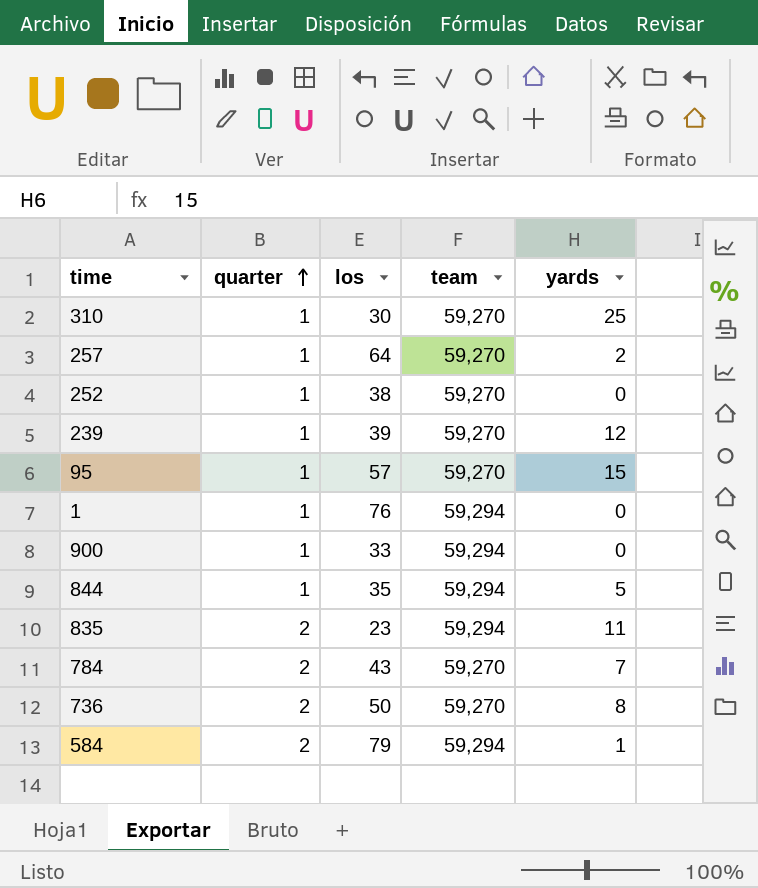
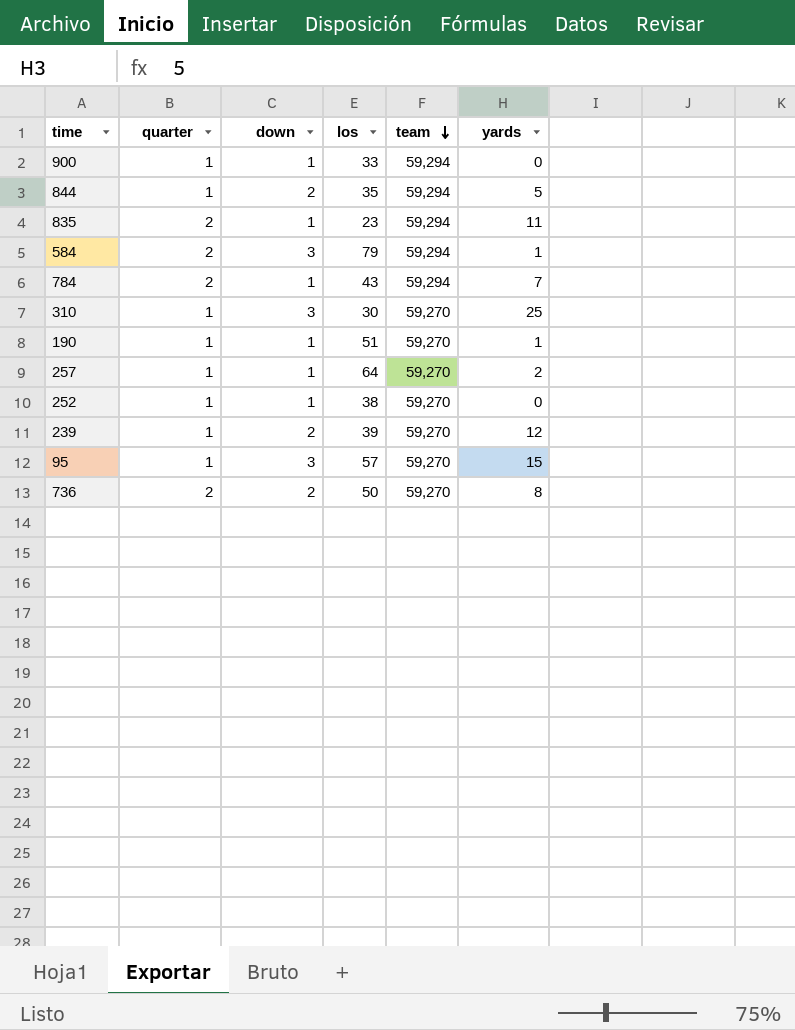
row order: quarter ascending -> team descending
column down | position: none -> 3
row 1: 1 | 76 | 59,294 | 0 -> none
784 | team: 59,270 -> 59,294
row 190: none -> 1 | 1 | 51 | 59,270 | 1

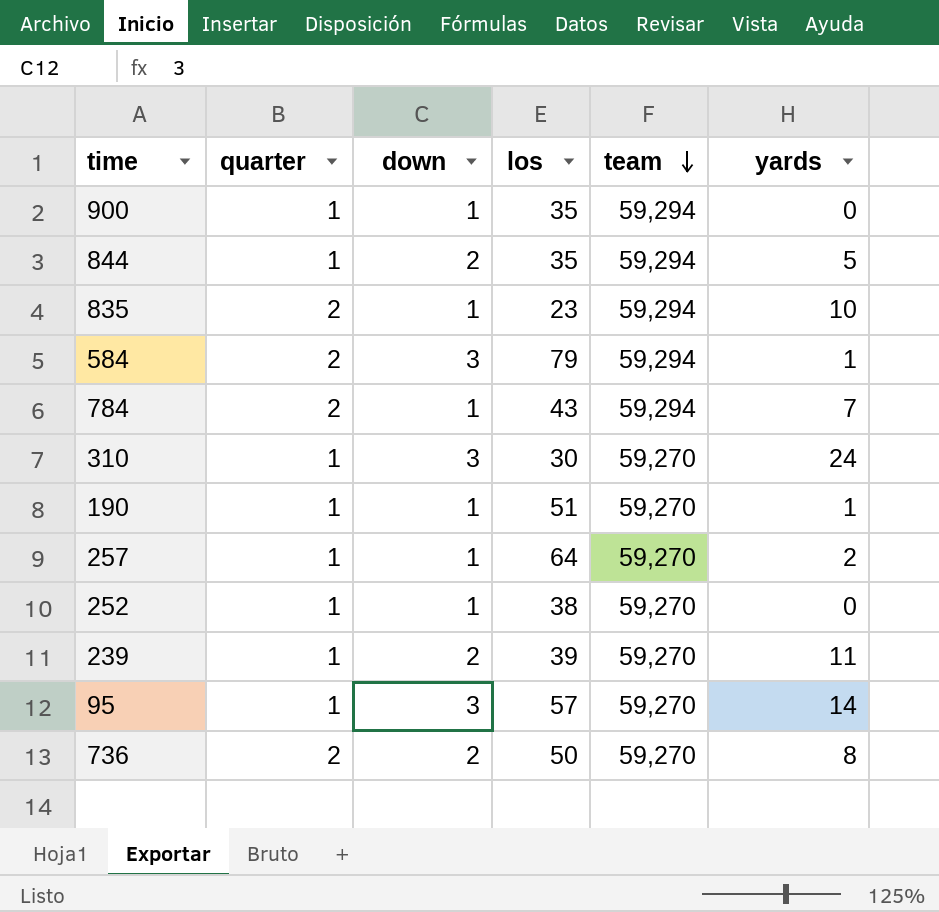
900 | los: 33 -> 35
835 | yards: 11 -> 10
310 | yards: 25 -> 24
239 | yards: 12 -> 11
95 | yards: 15 -> 14

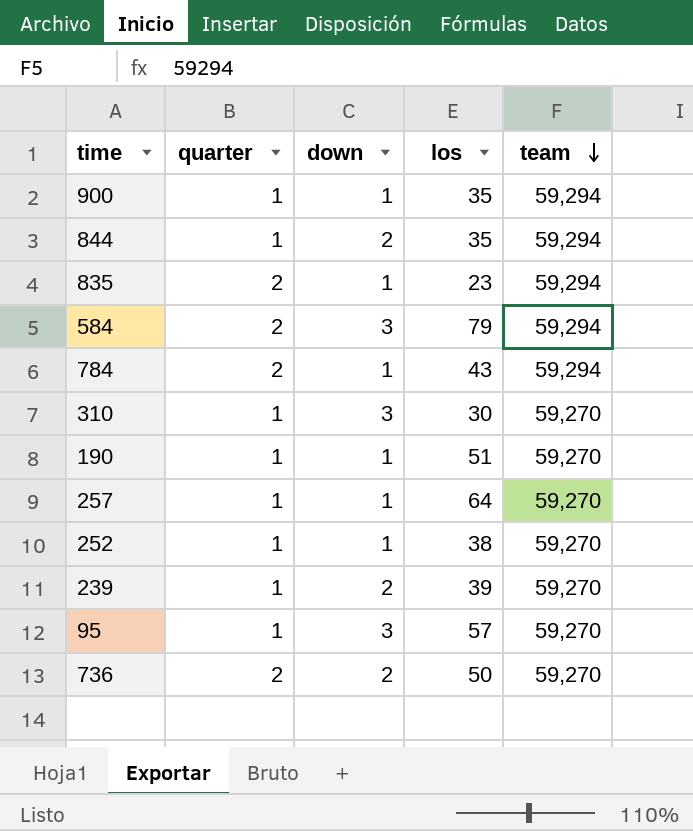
column yards | position: 6 -> none

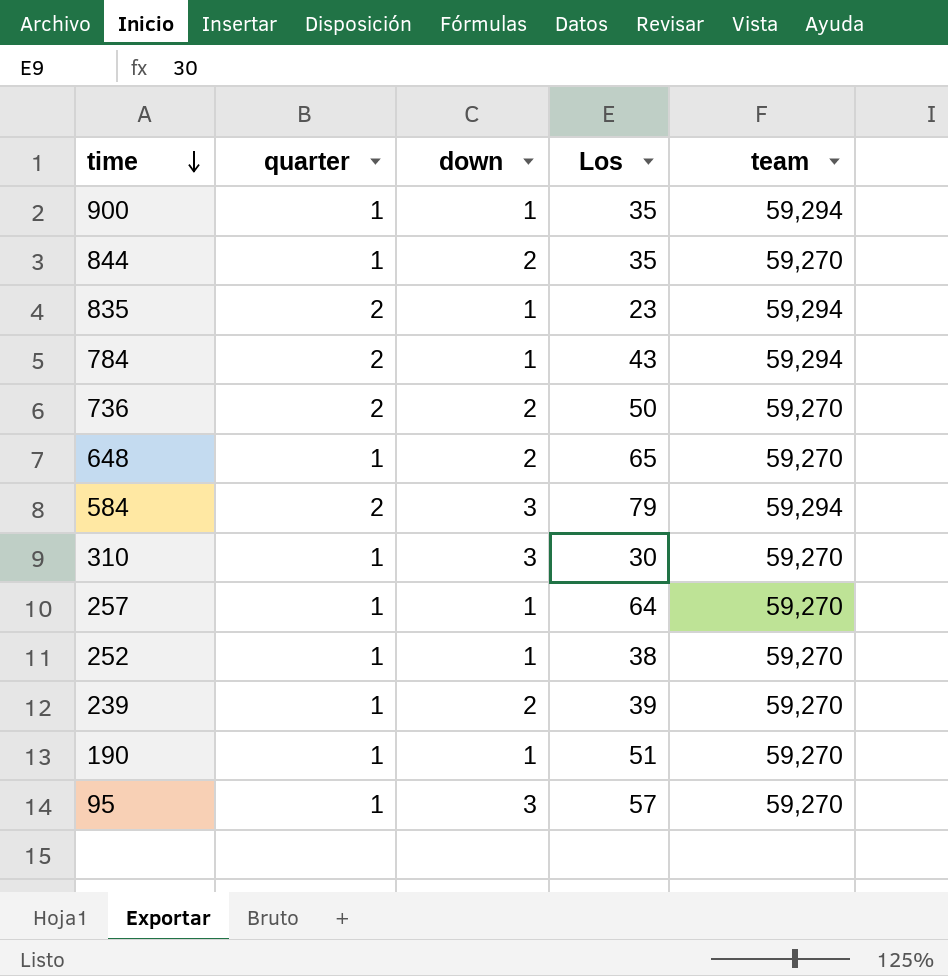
row order: team descending -> time descending
column name: los -> Los
844 | team: 59,294 -> 59,270
row 648: none -> 1 | 2 | 65 | 59,270

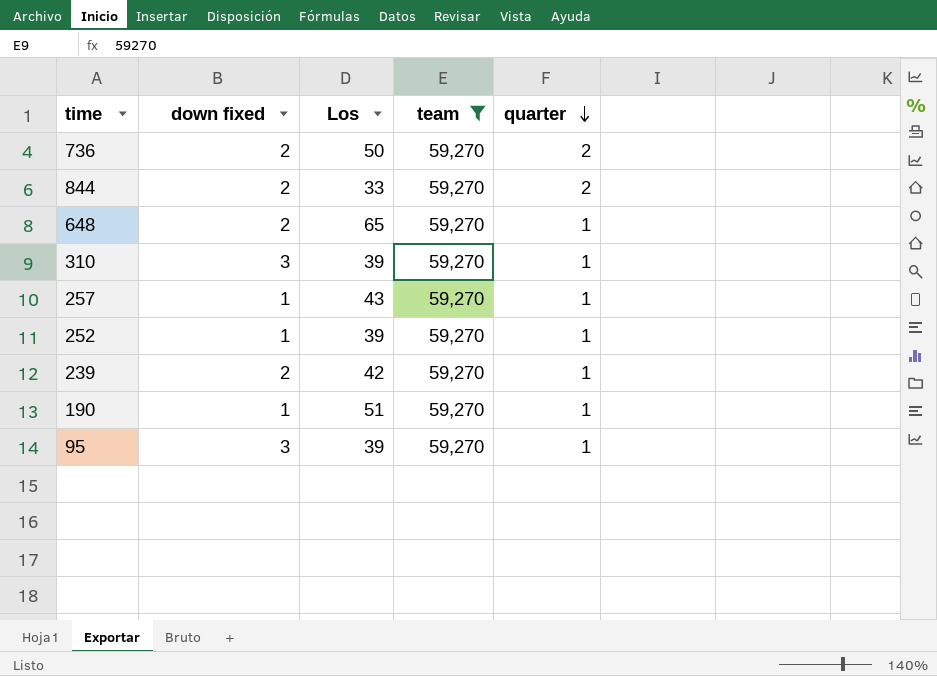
filter: none -> team = 59,270
row order: time descending -> quarter descending
column name: down -> down fixed
column quarter | position: 2 -> 5
844 | Los: 35 -> 33
844 | quarter: 1 -> 2
310 | Los: 30 -> 39
257 | Los: 64 -> 43
252 | Los: 38 -> 39
239 | Los: 39 -> 42
95 | Los: 57 -> 39

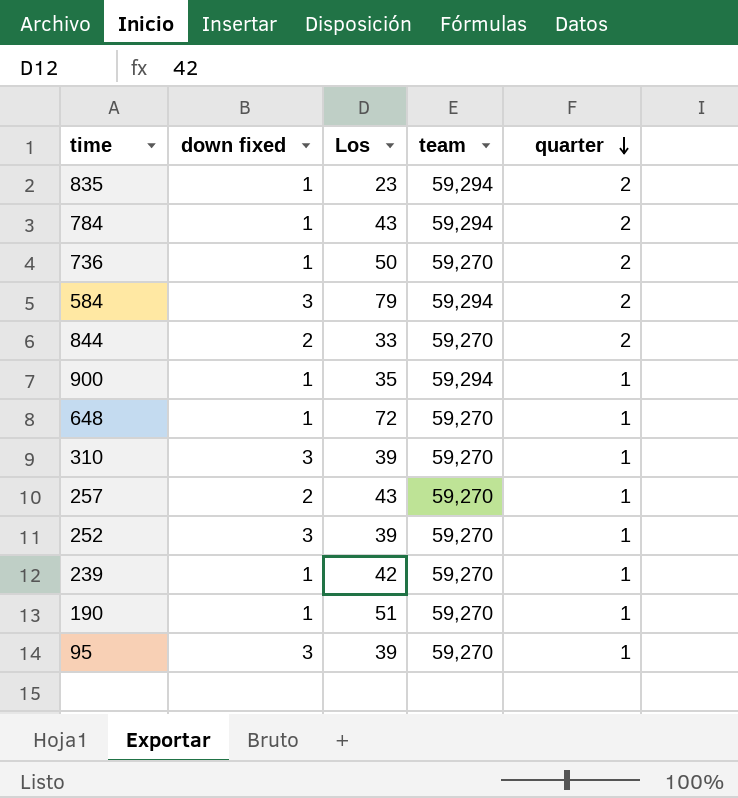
filter: team = 59,270 -> none
736 | down fixed: 2 -> 1
648 | down fixed: 2 -> 1
648 | Los: 65 -> 72
257 | down fixed: 1 -> 2
252 | down fixed: 1 -> 3
239 | down fixed: 2 -> 1

